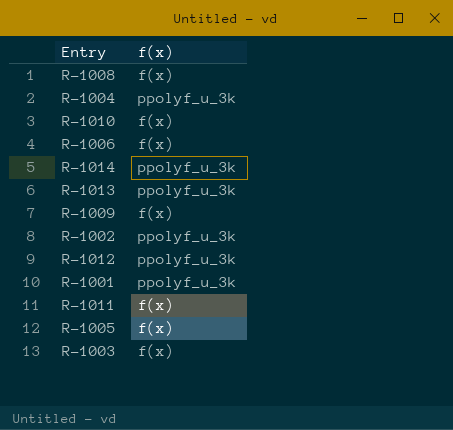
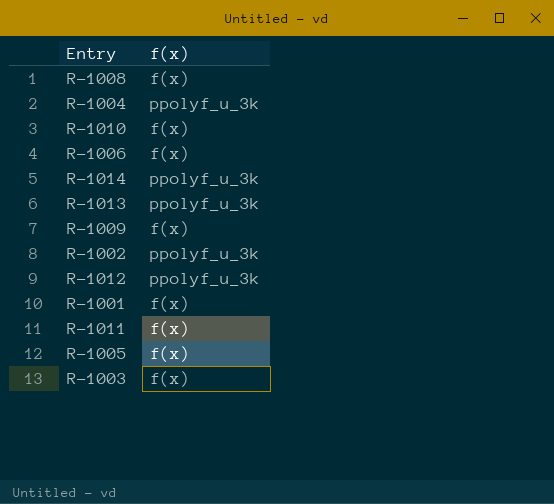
R-1001 | f(x): ppolyf_u_3k -> f(x)

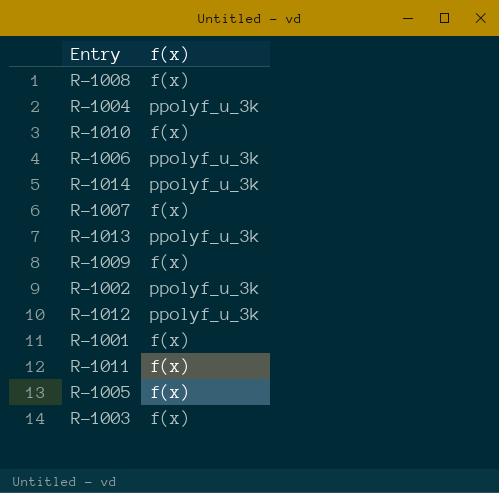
R-1006 | f(x): f(x) -> ppolyf_u_3k
row R-1007: none -> f(x)

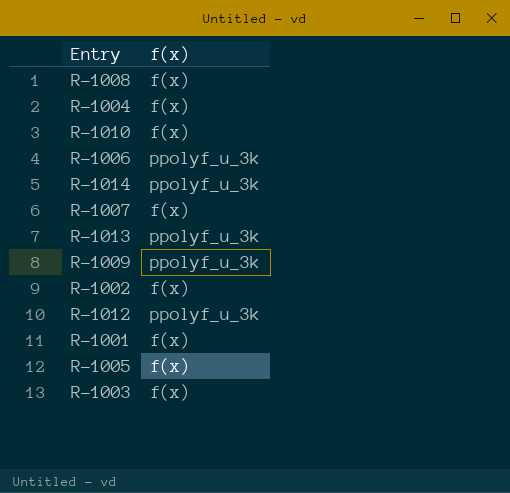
row R-1011: f(x) -> none
R-1004 | f(x): ppolyf_u_3k -> f(x)
R-1009 | f(x): f(x) -> ppolyf_u_3k
R-1002 | f(x): ppolyf_u_3k -> f(x)

